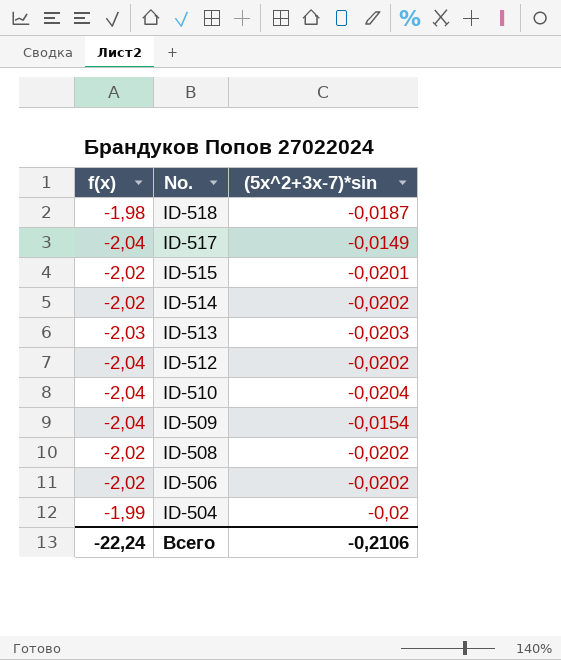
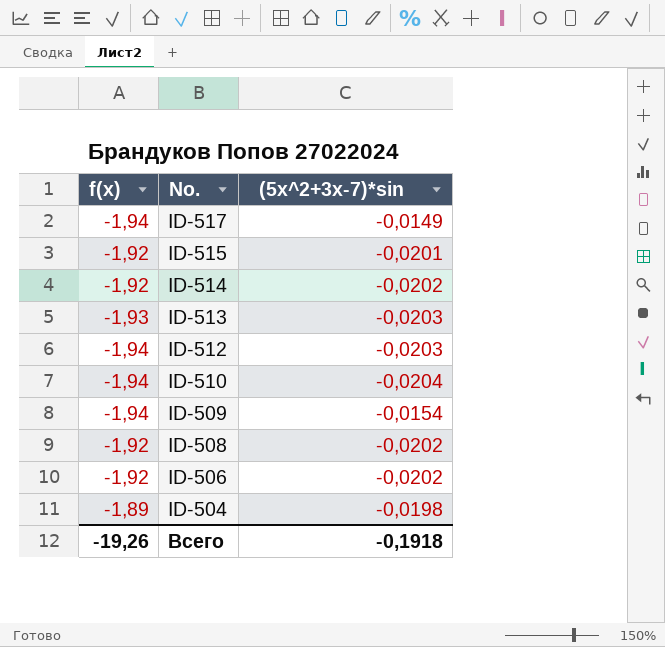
row ID-518: -1,98 | -0,0187 -> none
ID-517 | f(x): -2,04 -> -1,94
ID-515 | f(x): -2,02 -> -1,92
ID-514 | f(x): -2,02 -> -1,92
ID-513 | f(x): -2,03 -> -1,93
ID-512 | f(x): -2,04 -> -1,94
ID-512 | (5x^2+3x-7)*sin: -0,0202 -> -0,0203
ID-510 | f(x): -2,04 -> -1,94
ID-509 | f(x): -2,04 -> -1,94
ID-508 | f(x): -2,02 -> -1,92
ID-506 | f(x): -2,02 -> -1,92
ID-504 | f(x): -1,99 -> -1,89
ID-504 | (5x^2+3x-7)*sin: -0,02 -> -0,0198
Всего | f(x): -22,24 -> -19,26
Всего | (5x^2+3x-7)*sin: -0,2106 -> -0,1918

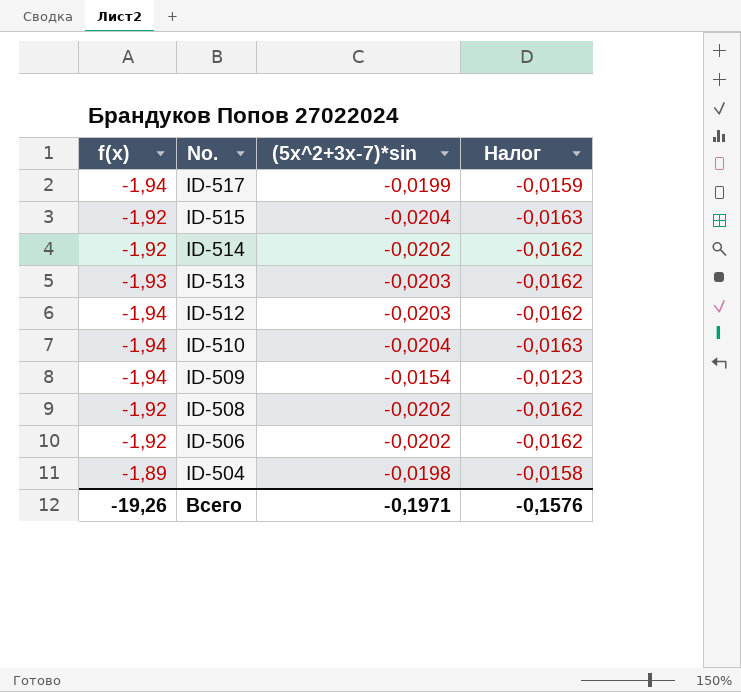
column Налог | formula: none -> [(5x^2+3x-7)*sin] * 0,8
ID-517 | (5x^2+3x-7)*sin: -0,0149 -> -0,0199
ID-515 | (5x^2+3x-7)*sin: -0,0201 -> -0,0204
Всего | (5x^2+3x-7)*sin: -0,1918 -> -0,1971

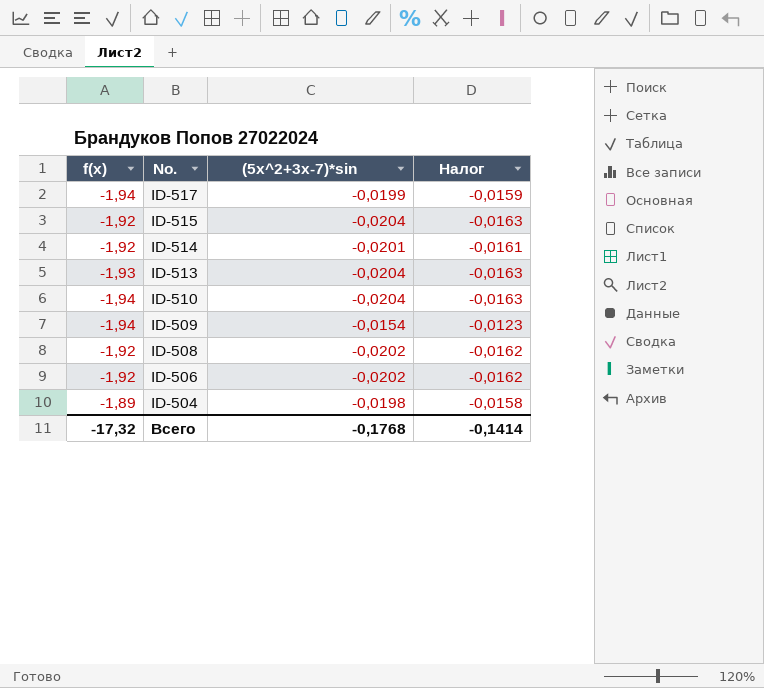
row ID-512: -1,94 | -0,0203 | -0,0162 -> none
ID-514 | (5x^2+3x-7)*sin: -0,0202 -> -0,0201
ID-514 | Налог: -0,0162 -> -0,0161
ID-513 | (5x^2+3x-7)*sin: -0,0203 -> -0,0204
ID-513 | Налог: -0,0162 -> -0,0163
Всего | f(x): -19,26 -> -17,32
Всего | (5x^2+3x-7)*sin: -0,1971 -> -0,1768
Всего | Налог: -0,1576 -> -0,1414

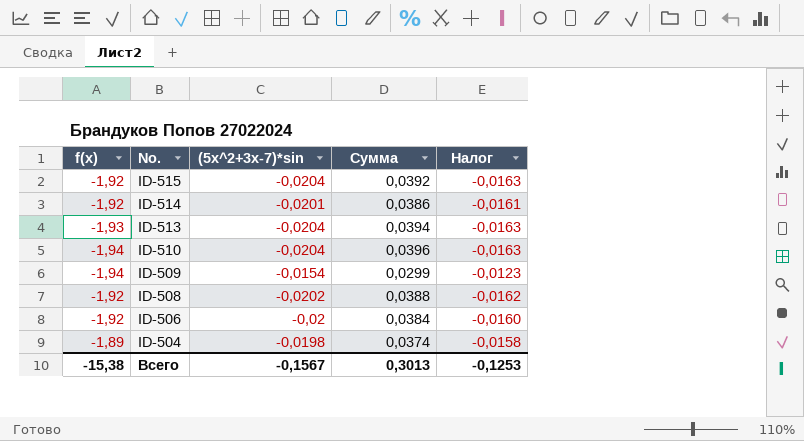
column Сумма | formula: none -> [f(x)] * [(5x^2+3x-7)*sin]
row ID-517: -1,94 | -0,0199 | -0,0159 -> none
ID-506 | (5x^2+3x-7)*sin: -0,0202 -> -0,02
ID-506 | Налог: -0,0162 -> -0,0160
Всего | f(x): -17,32 -> -15,38
Всего | (5x^2+3x-7)*sin: -0,1768 -> -0,1567
Всего | Налог: -0,1414 -> -0,1253

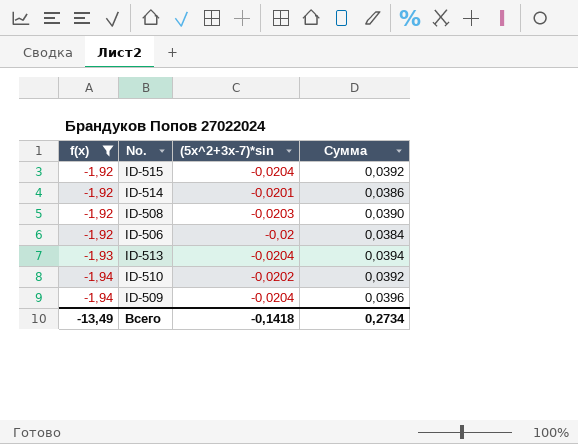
filter: none -> f(x) != -1,89
row order: No. descending -> f(x) descending
column Налог | formula: [(5x^2+3x-7)*sin] * 0,8 -> none
ID-508 | (5x^2+3x-7)*sin: -0,0202 -> -0,0203
ID-508 | Сумма: 0,0388 -> 0,0390
ID-510 | (5x^2+3x-7)*sin: -0,0204 -> -0,0202
ID-510 | Сумма: 0,0396 -> 0,0392
ID-509 | (5x^2+3x-7)*sin: -0,0154 -> -0,0204
ID-509 | Сумма: 0,0299 -> 0,0396
Всего | f(x): -15,38 -> -13,49
Всего | (5x^2+3x-7)*sin: -0,1567 -> -0,1418
Всего | Сумма: 0,3013 -> 0,2734

